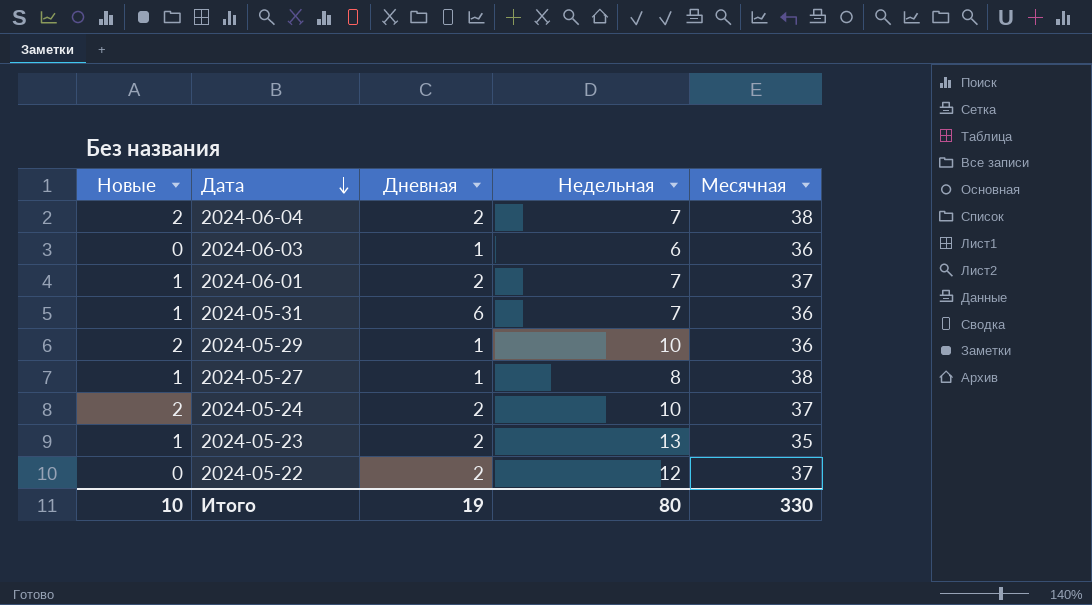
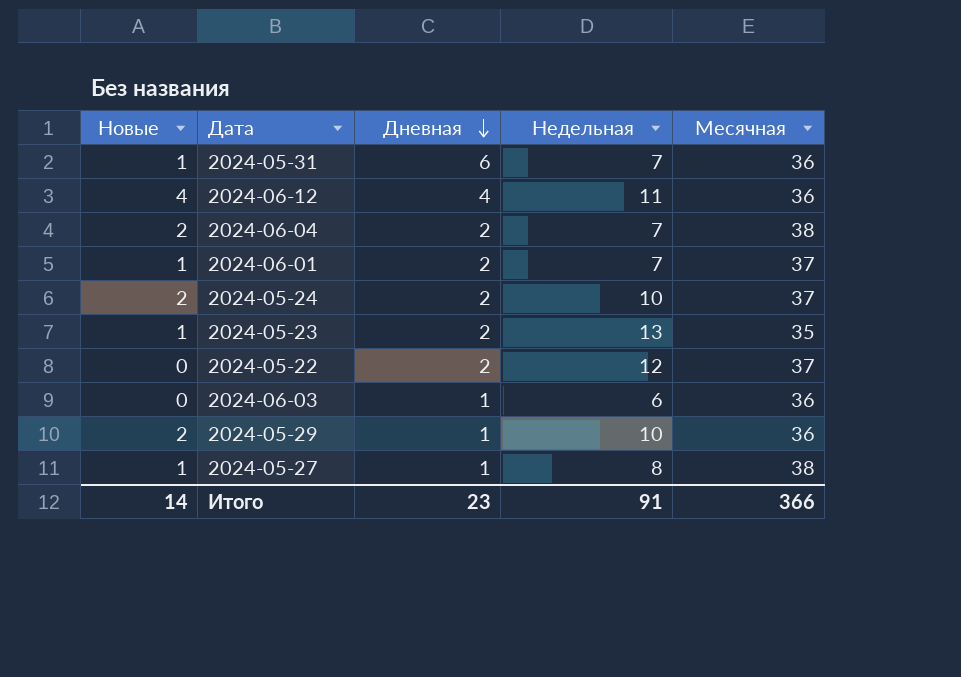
row order: Дата descending -> Дневная descending
row 2024-06-12: none -> 4 | 4 | 11 | 36
Итого | Новые: 10 -> 14
Итого | Дневная: 19 -> 23
Итого | Недельная: 80 -> 91
Итого | Месячная: 330 -> 366

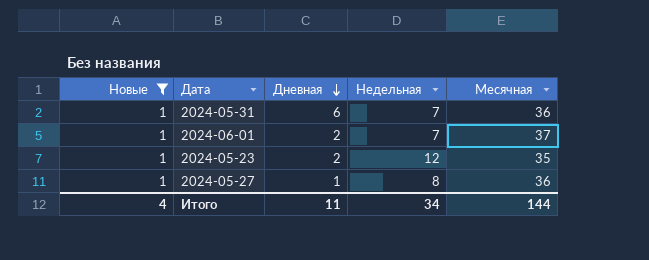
filter: none -> Новые = 1
2024-05-23 | Недельная: 13 -> 12
2024-05-27 | Месячная: 38 -> 36
Итого | Новые: 14 -> 4
Итого | Дневная: 23 -> 11
Итого | Недельная: 91 -> 34
Итого | Месячная: 366 -> 144

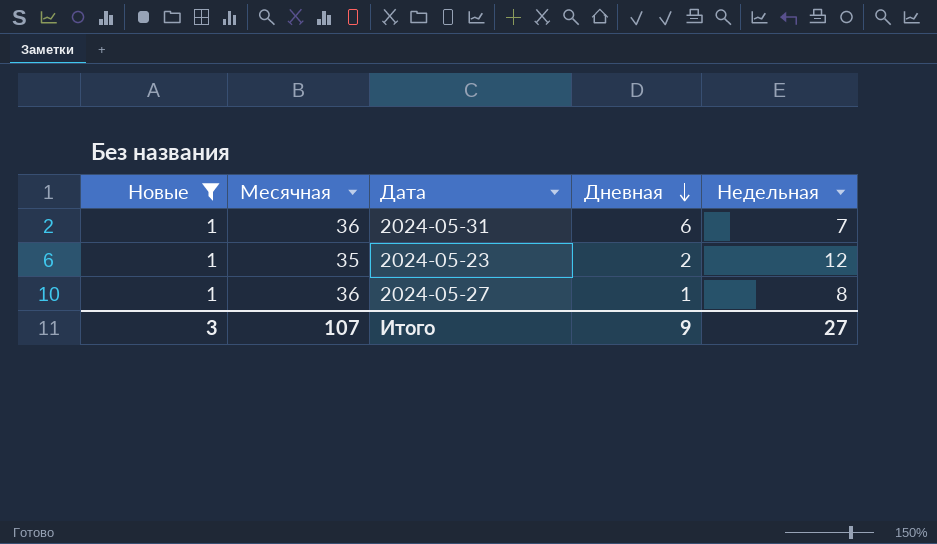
column Месячная | position: 5 -> 2
row 2024-06-01: 1 | 2 | 7 | 37 -> none
Итого | Новые: 4 -> 3
Итого | Месячная: 144 -> 107
Итого | Дневная: 11 -> 9
Итого | Недельная: 34 -> 27

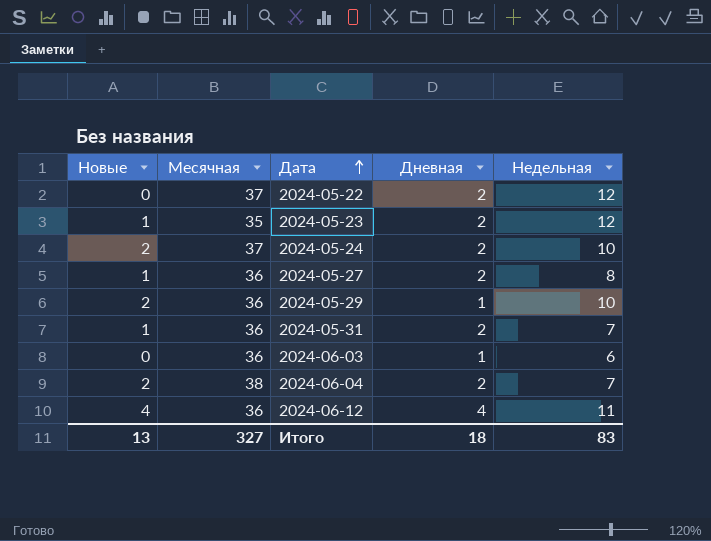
filter: Новые = 1 -> none
row order: Дневная descending -> Дата ascending
2024-05-27 | Дневная: 1 -> 2
2024-05-31 | Дневная: 6 -> 2
Итого | Новые: 3 -> 13
Итого | Месячная: 107 -> 327
Итого | Дневная: 9 -> 18
Итого | Недельная: 27 -> 83

